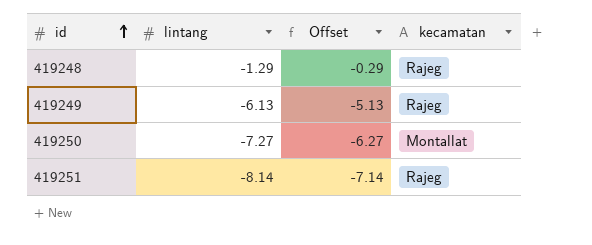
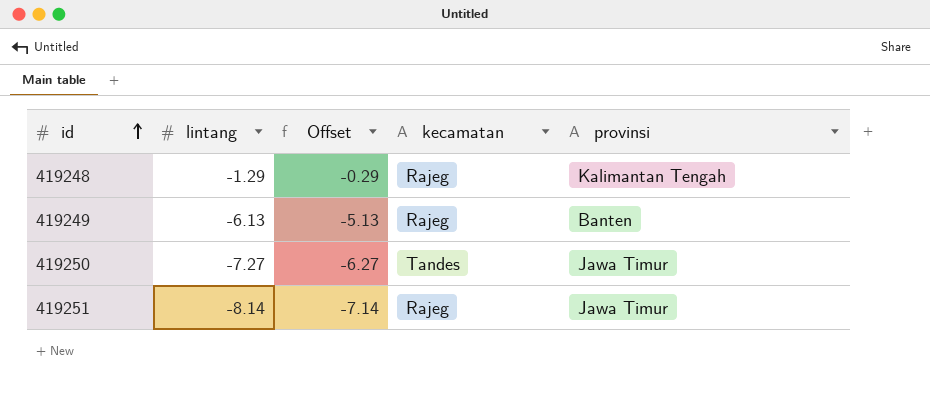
column provinsi | position: none -> 5
419250 | kecamatan: Montallat -> Tandes

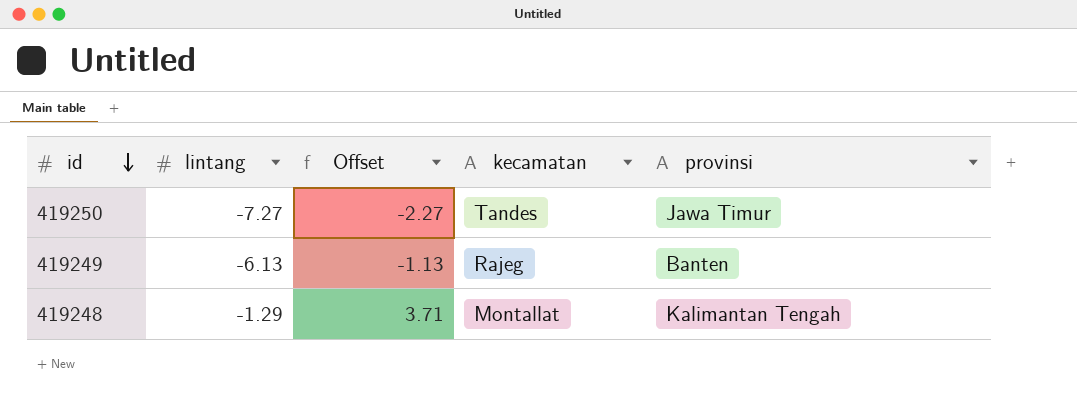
row order: id ascending -> id descending
column Offset | formula: [lintang] + 1 -> [lintang] + 5
row 419251: -8.14 | -7.14 | Rajeg | Jawa Timur -> none
419248 | kecamatan: Rajeg -> Montallat

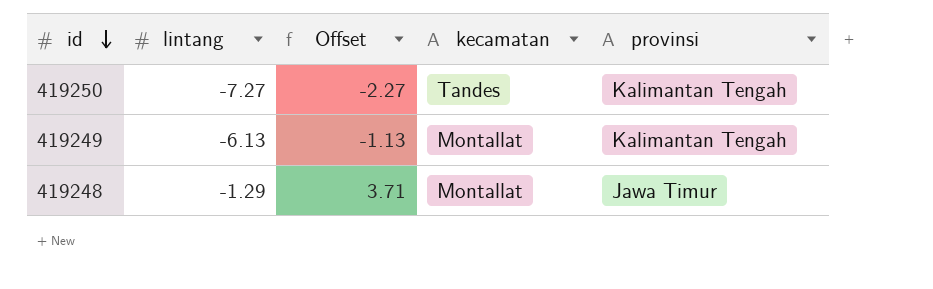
419250 | provinsi: Jawa Timur -> Kalimantan Tengah
419249 | kecamatan: Rajeg -> Montallat
419249 | provinsi: Banten -> Kalimantan Tengah
419248 | provinsi: Kalimantan Tengah -> Jawa Timur

